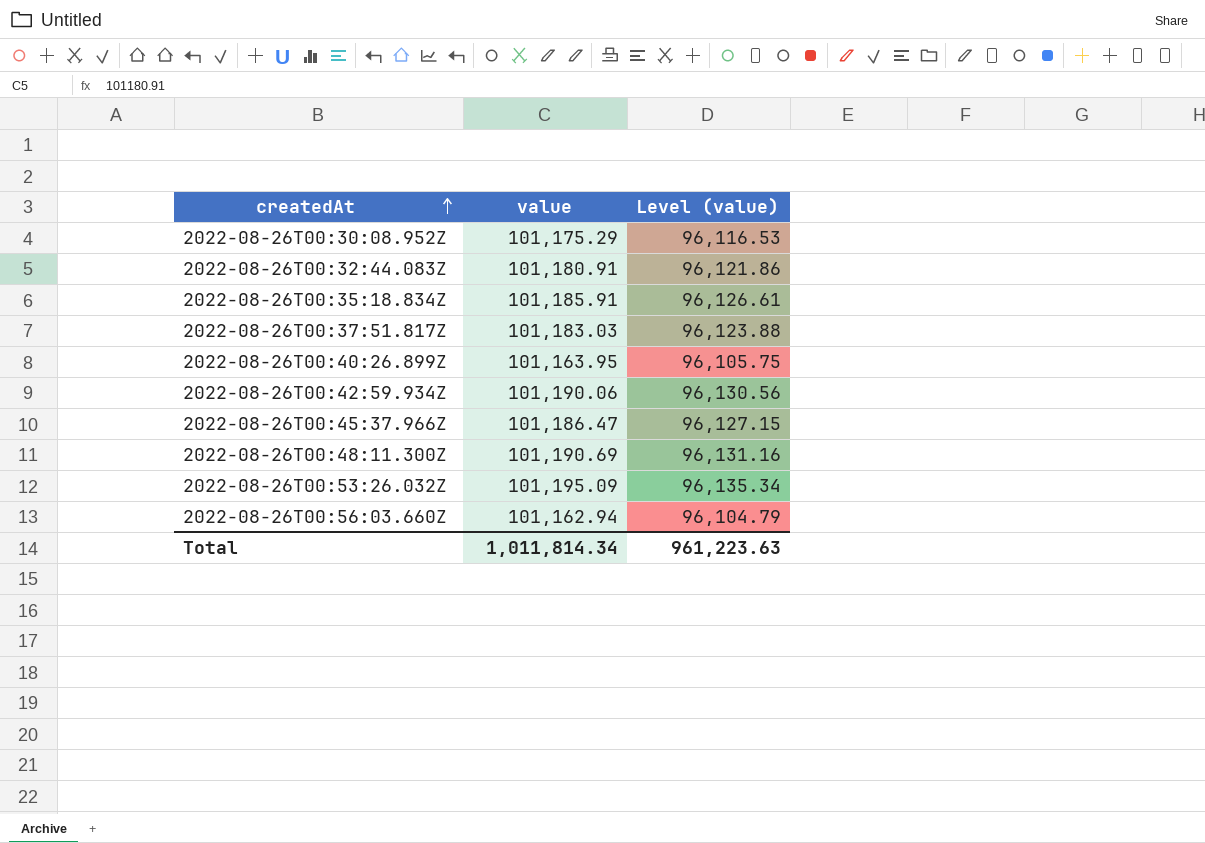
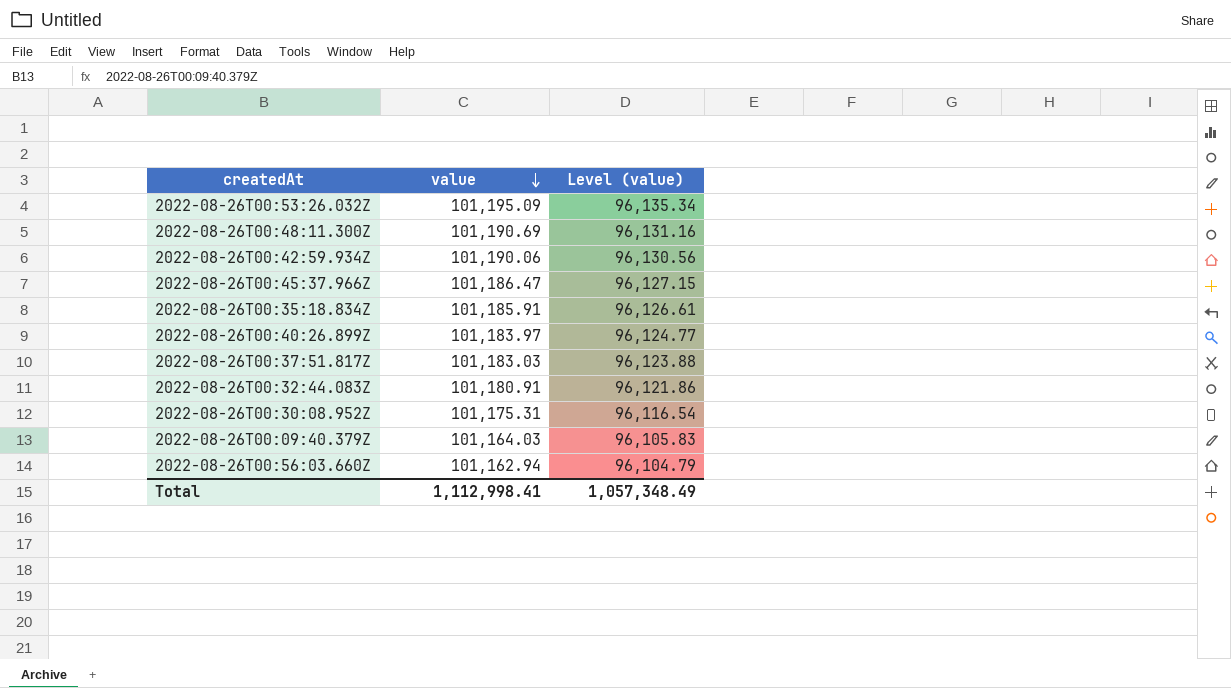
row order: createdAt ascending -> value descending
2022-08-26T00:40:26.899Z | value: 101,163.95 -> 101,183.97
2022-08-26T00:40:26.899Z | Level (value): 96,105.75 -> 96,124.77
2022-08-26T00:30:08.952Z | value: 101,175.29 -> 101,175.31
2022-08-26T00:30:08.952Z | Level (value): 96,116.53 -> 96,116.54
row 2022-08-26T00:09:40.379Z: none -> 101,164.03 | 96,105.83
Total | value: 1,011,814.34 -> 1,112,998.41
Total | Level (value): 961,223.63 -> 1,057,348.49

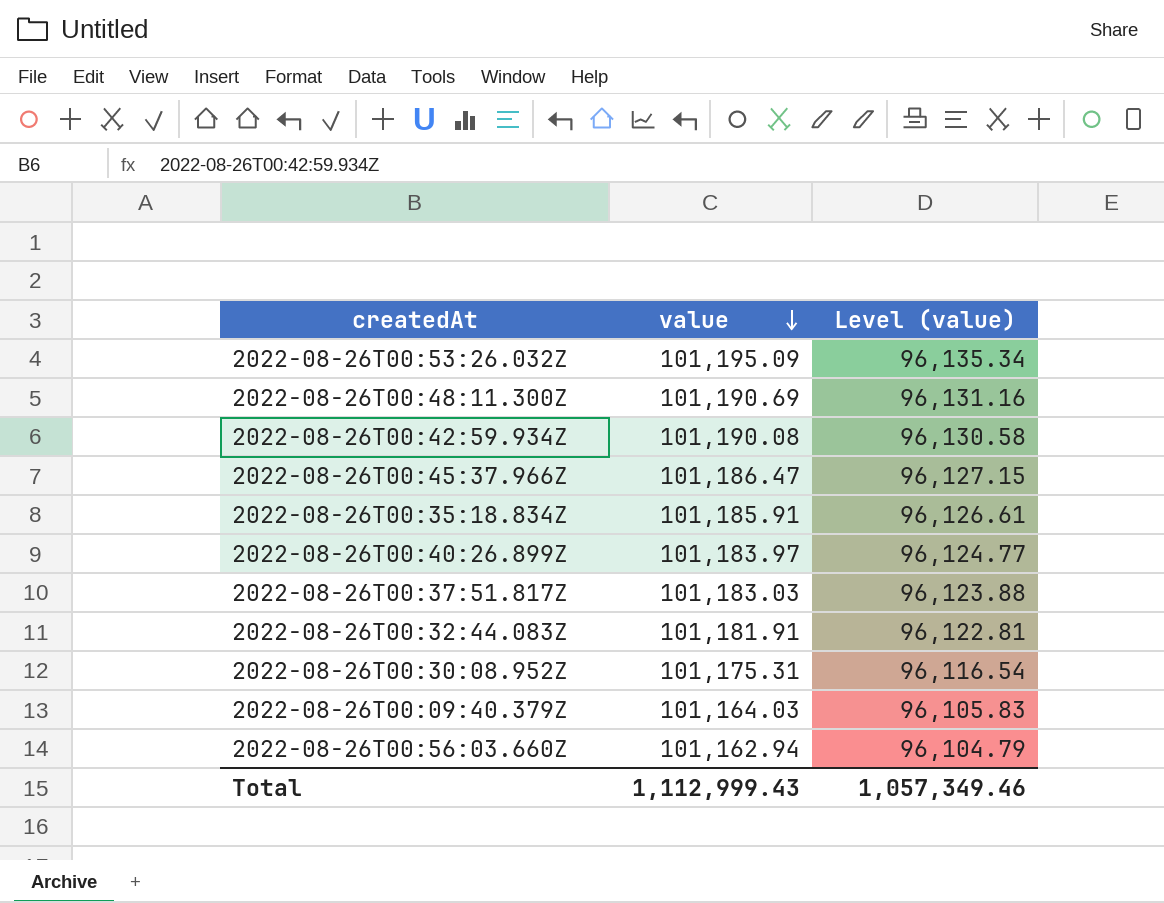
2022-08-26T00:42:59.934Z | value: 101,190.06 -> 101,190.08
2022-08-26T00:42:59.934Z | Level (value): 96,130.56 -> 96,130.58
2022-08-26T00:32:44.083Z | value: 101,180.91 -> 101,181.91
2022-08-26T00:32:44.083Z | Level (value): 96,121.86 -> 96,122.81
Total | value: 1,112,998.41 -> 1,112,999.43
Total | Level (value): 1,057,348.49 -> 1,057,349.46

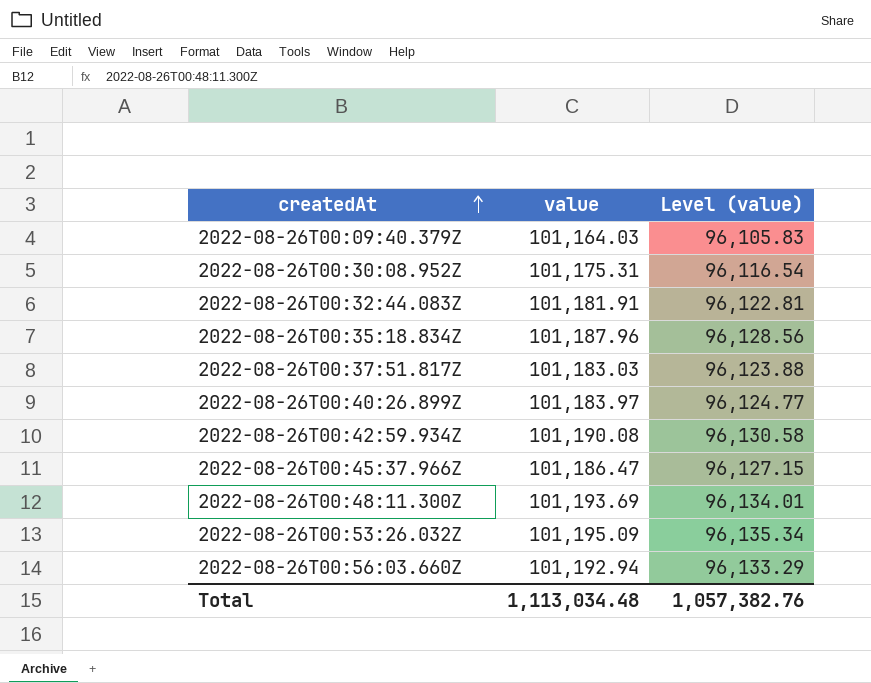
row order: value descending -> createdAt ascending
2022-08-26T00:35:18.834Z | value: 101,185.91 -> 101,187.96
2022-08-26T00:35:18.834Z | Level (value): 96,126.61 -> 96,128.56
2022-08-26T00:48:11.300Z | value: 101,190.69 -> 101,193.69
2022-08-26T00:48:11.300Z | Level (value): 96,131.16 -> 96,134.01
2022-08-26T00:56:03.660Z | value: 101,162.94 -> 101,192.94
2022-08-26T00:56:03.660Z | Level (value): 96,104.79 -> 96,133.29
Total | value: 1,112,999.43 -> 1,113,034.48
Total | Level (value): 1,057,349.46 -> 1,057,382.76

